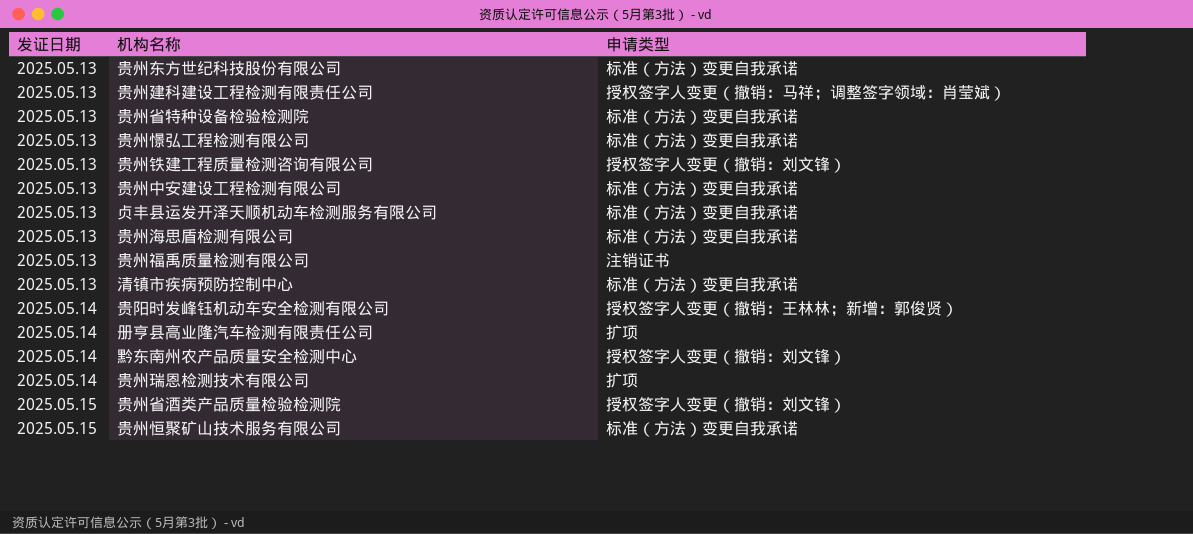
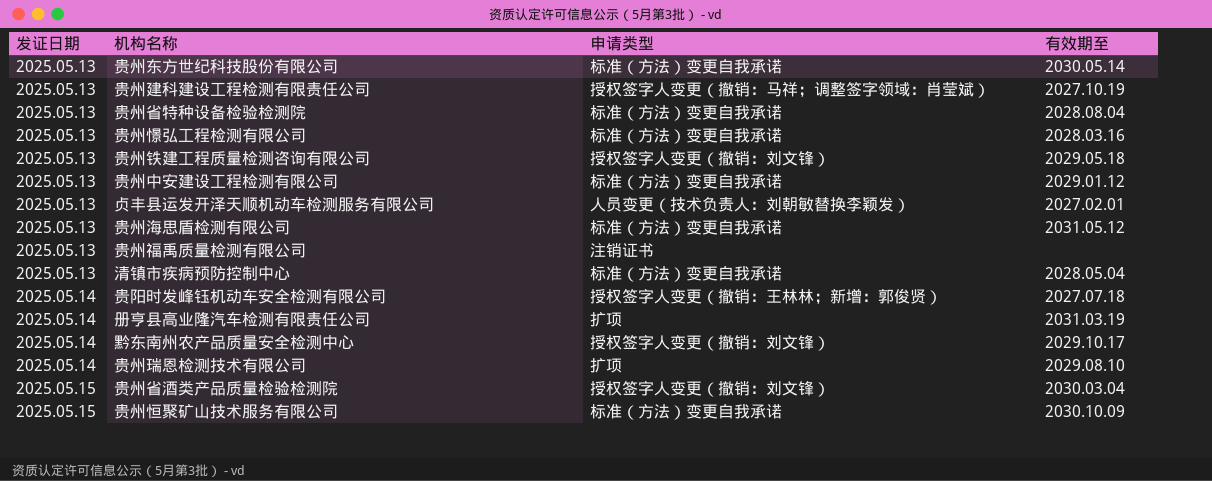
column 有效期至 | position: none -> 4
贞丰县运发开泽天顺机动车检测服务有限公司 | 申请类型: 标准（方法）变更自我承诺 -> 人员变更（技术负责人：刘朝敏替换李颖发）

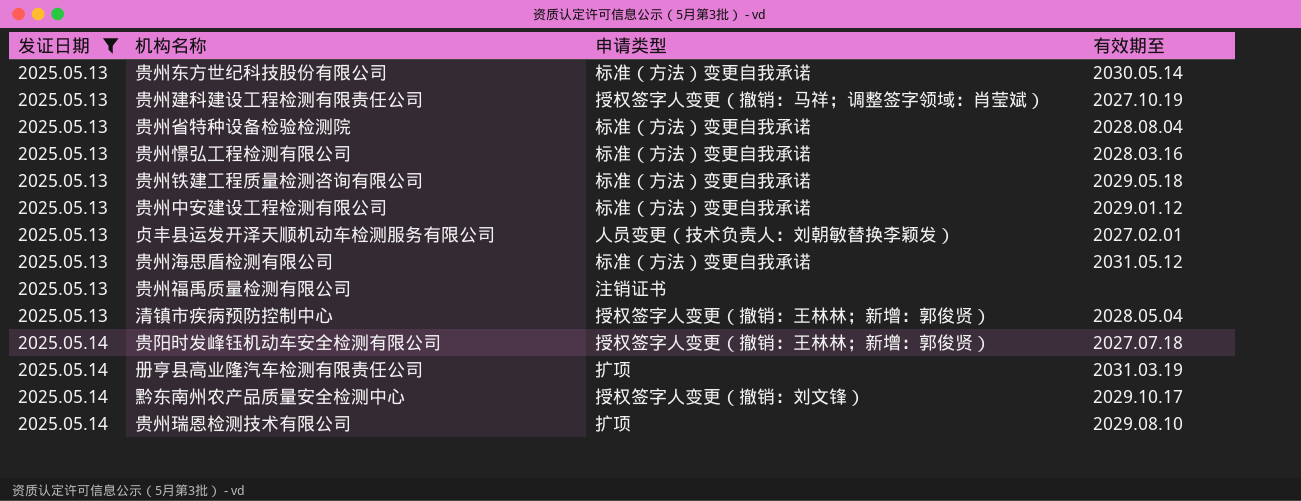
filter: none -> 发证日期 != 2025.05.15
贵州铁建工程质量检测咨询有限公司 | 申请类型: 授权签字人变更（撤销：刘文锋） -> 标准（方法）变更自我承诺
清镇市疾病预防控制中心 | 申请类型: 标准（方法）变更自我承诺 -> 授权签字人变更（撤销：王林林；新增：郭俊贤）

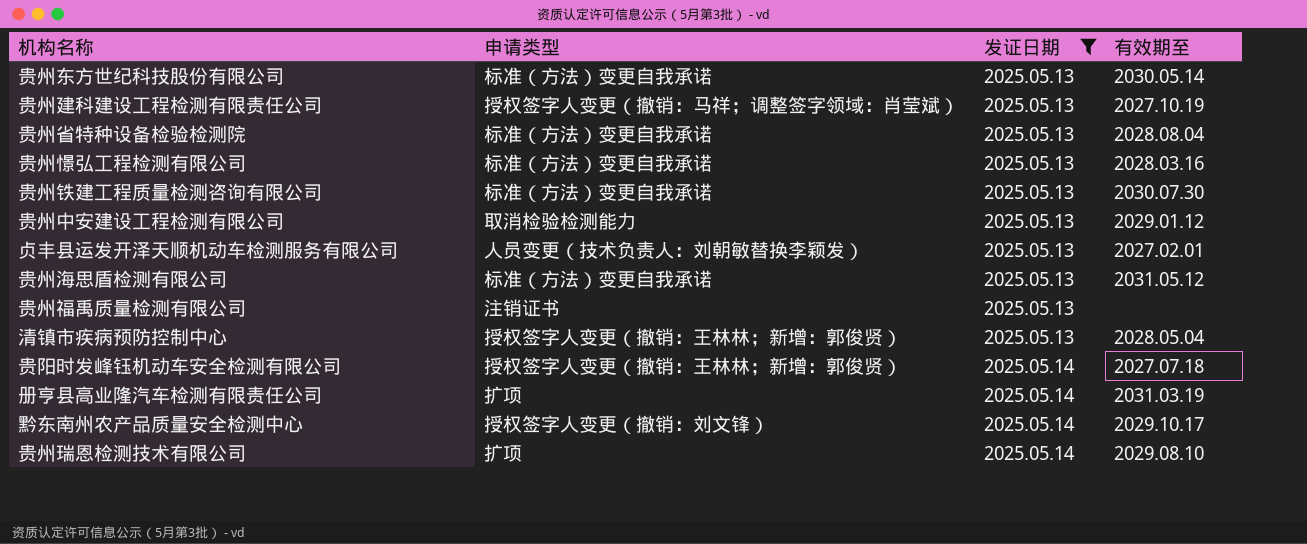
column 发证日期 | position: 1 -> 3
贵州铁建工程质量检测咨询有限公司 | 有效期至: 2029.05.18 -> 2030.07.30
贵州中安建设工程检测有限公司 | 申请类型: 标准（方法）变更自我承诺 -> 取消检验检测能力

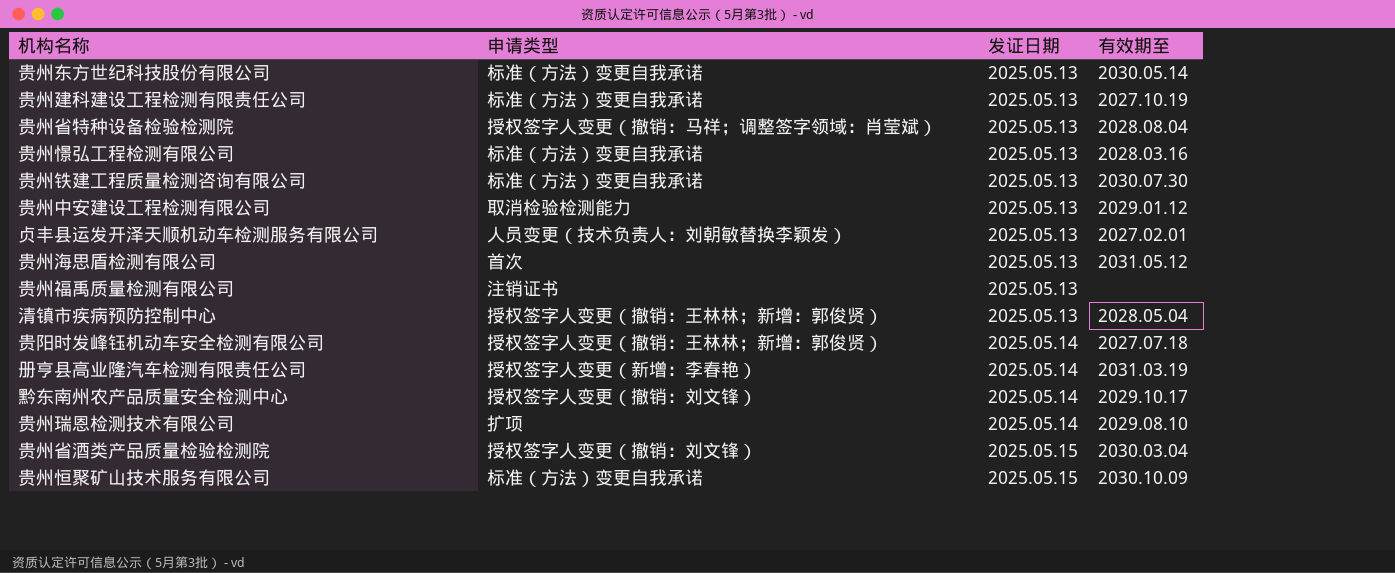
filter: 发证日期 != 2025.05.15 -> none
贵州建科建设工程检测有限责任公司 | 申请类型: 授权签字人变更（撤销：马祥；调整签字领域：肖莹斌） -> 标准（方法）变更自我承诺
贵州省特种设备检验检测院 | 申请类型: 标准（方法）变更自我承诺 -> 授权签字人变更（撤销：马祥；调整签字领域：肖莹斌）
贵州海思盾检测有限公司 | 申请类型: 标准（方法）变更自我承诺 -> 首次
册亨县高业隆汽车检测有限责任公司 | 申请类型: 扩项 -> 授权签字人变更（新增：李春艳）

